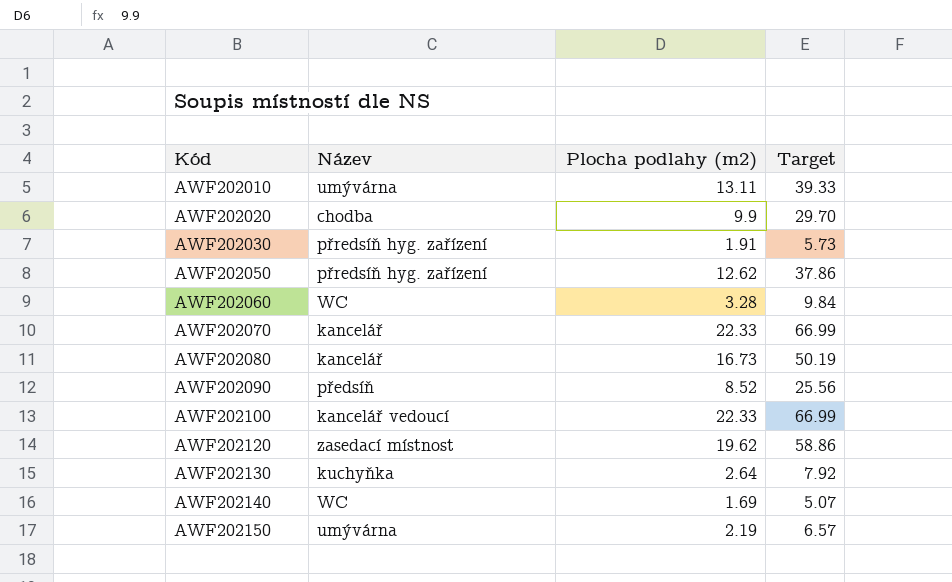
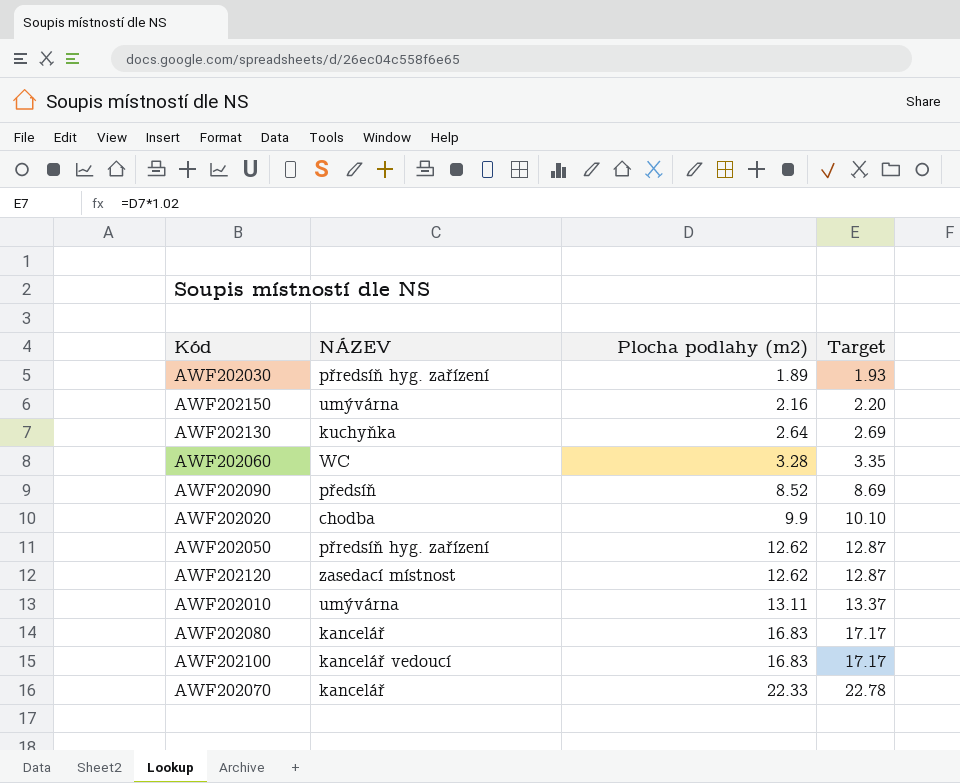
row order: Kód ascending -> Plocha podlahy (m2) ascending
column name: Název -> NÁZEV
column Target | formula: [Plocha podlahy (m2)] * 3 -> [Plocha podlahy (m2)] * 1.02
row AWF202140: WC | 1.69 | 5.07 -> none
AWF202030 | Plocha podlahy (m2): 1.91 -> 1.89
AWF202150 | Plocha podlahy (m2): 2.19 -> 2.16
AWF202120 | Plocha podlahy (m2): 19.62 -> 12.62
AWF202080 | Plocha podlahy (m2): 16.73 -> 16.83
AWF202100 | Plocha podlahy (m2): 22.33 -> 16.83

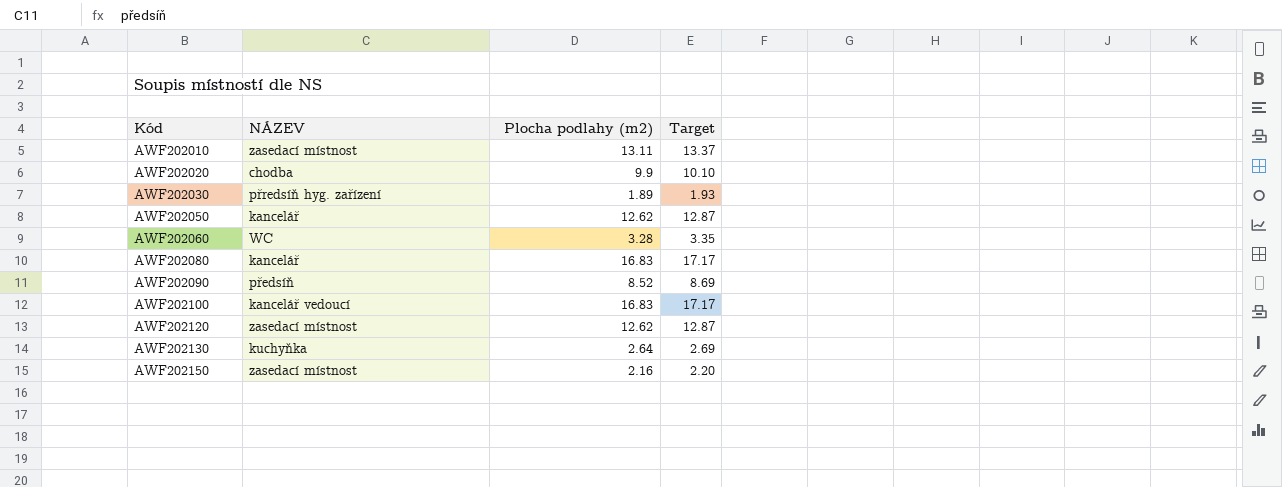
row order: Plocha podlahy (m2) ascending -> Kód ascending
row AWF202070: kancelář | 22.33 | 22.78 -> none
AWF202010 | NÁZEV: umývárna -> zasedací místnost
AWF202050 | NÁZEV: přredsíň hyg. zařízení -> kancelář
AWF202150 | NÁZEV: umývárna -> zasedací místnost

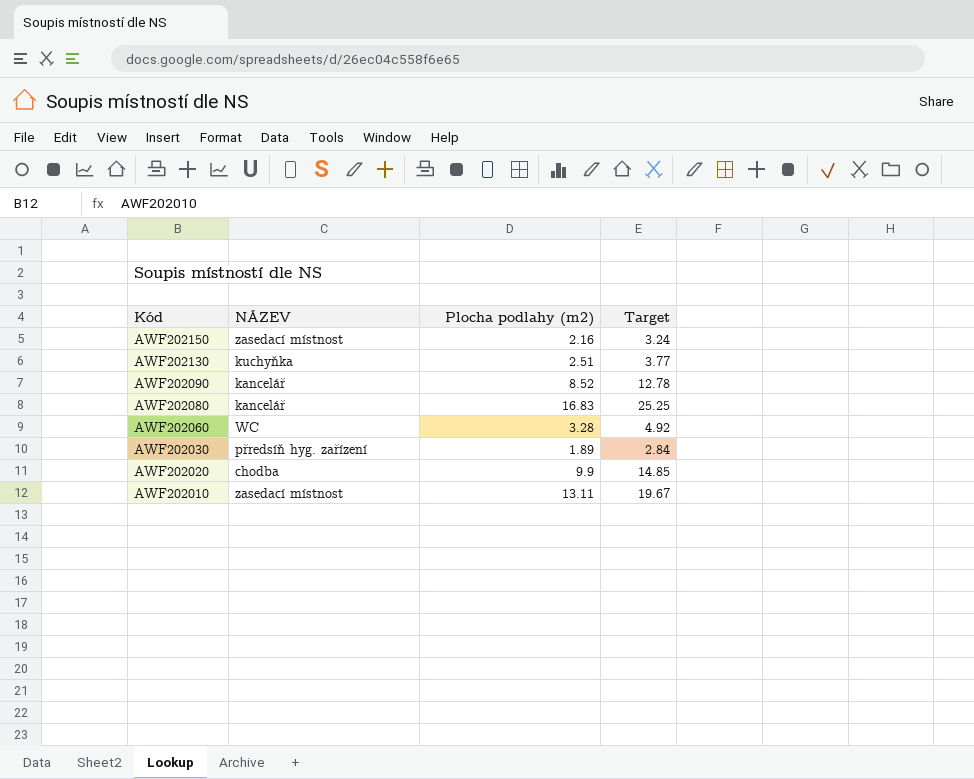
row order: Kód ascending -> Kód descending
column Target | formula: [Plocha podlahy (m2)] * 1.02 -> [Plocha podlahy (m2)] * 1.5
row AWF202050: kancelář | 12.62 | 12.87 -> none
row AWF202100: kancelář vedoucí | 16.83 | 17.17 -> none
row AWF202120: zasedací místnost | 12.62 | 12.87 -> none
AWF202130 | Plocha podlahy (m2): 2.64 -> 2.51
AWF202090 | NÁZEV: předsíň -> kancelář

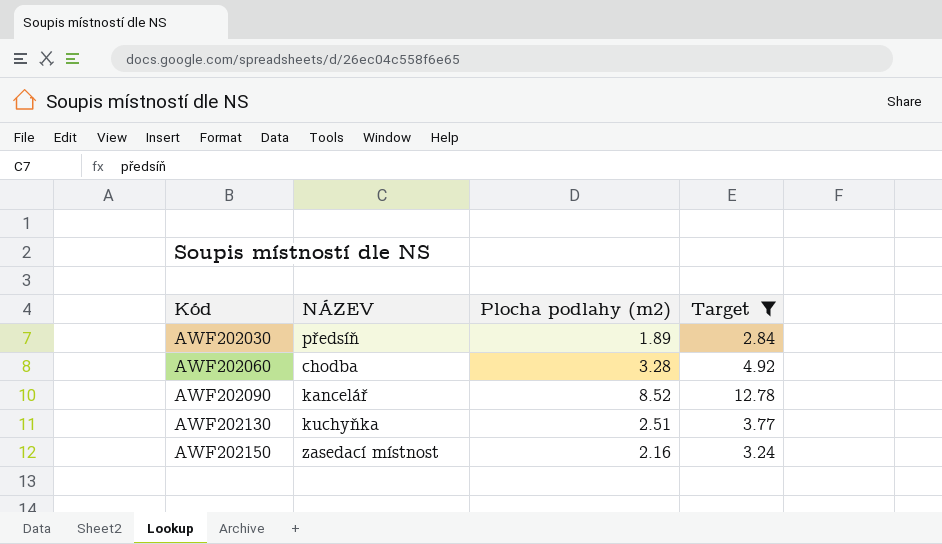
filter: none -> Target <= 12.78
row order: Kód descending -> Kód ascending
AWF202030 | NÁZEV: přredsíň hyg. zařízení -> předsíň
AWF202060 | NÁZEV: WC -> chodba

